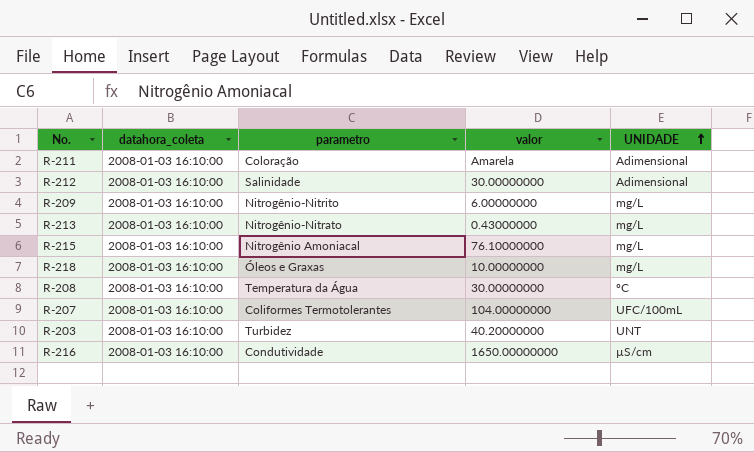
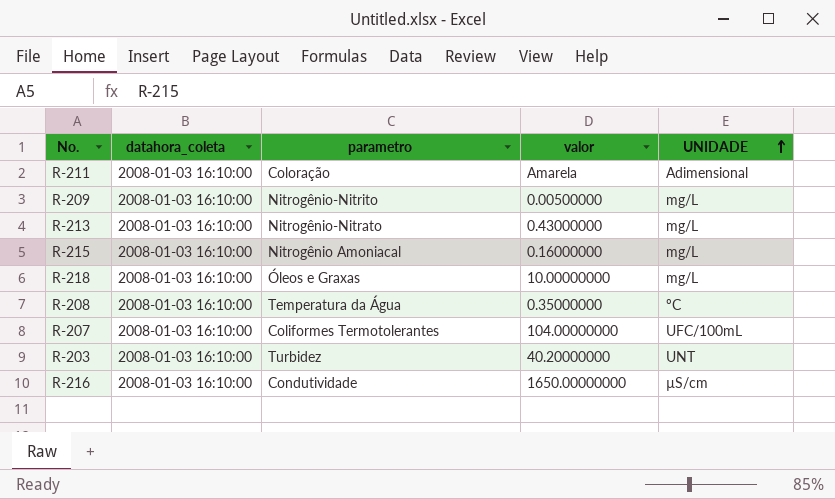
row R-212: 2008-01-03 16:10:00 | Salinidade | 30.00000000 | Adimensional -> none
R-209 | valor: 6.00000000 -> 0.00500000
R-215 | valor: 76.10000000 -> 0.16000000
R-208 | valor: 30.00000000 -> 0.35000000

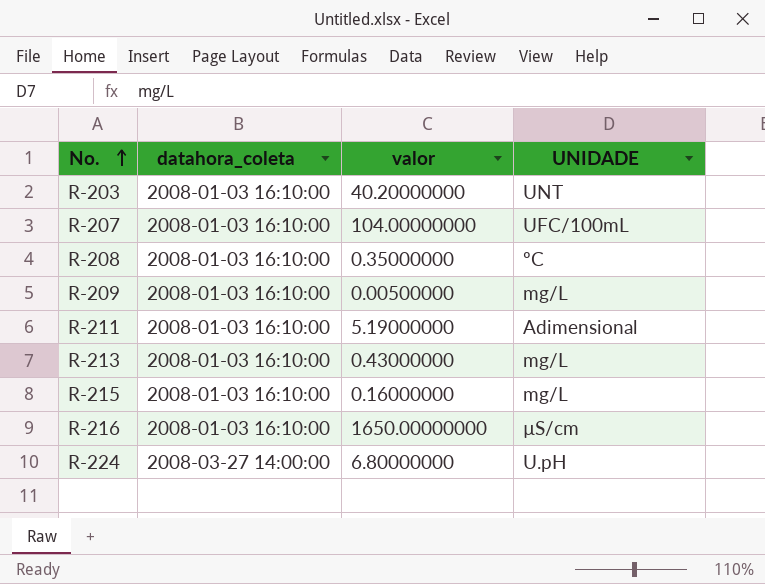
row order: UNIDADE ascending -> No. ascending
column parametro | position: 3 -> none
row R-218: 2008-01-03 16:10:00 | Óleos e Graxas | 10.00000000 | mg/L -> none
R-211 | valor: Amarela -> 5.19000000
row R-224: none -> 2008-03-27 14:00:00 | 6.80000000 | U.pH

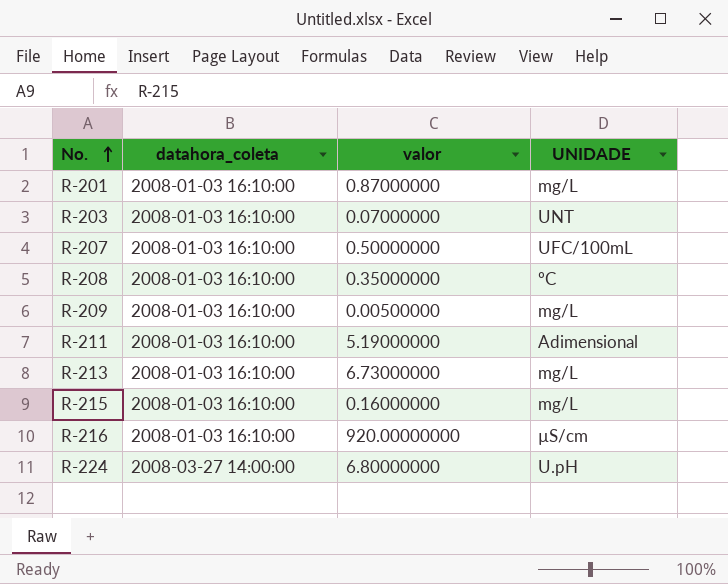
row R-201: none -> 2008-01-03 16:10:00 | 0.87000000 | mg/L
R-203 | valor: 40.20000000 -> 0.07000000
R-207 | valor: 104.00000000 -> 0.50000000
R-213 | valor: 0.43000000 -> 6.73000000
R-216 | valor: 1650.00000000 -> 920.00000000

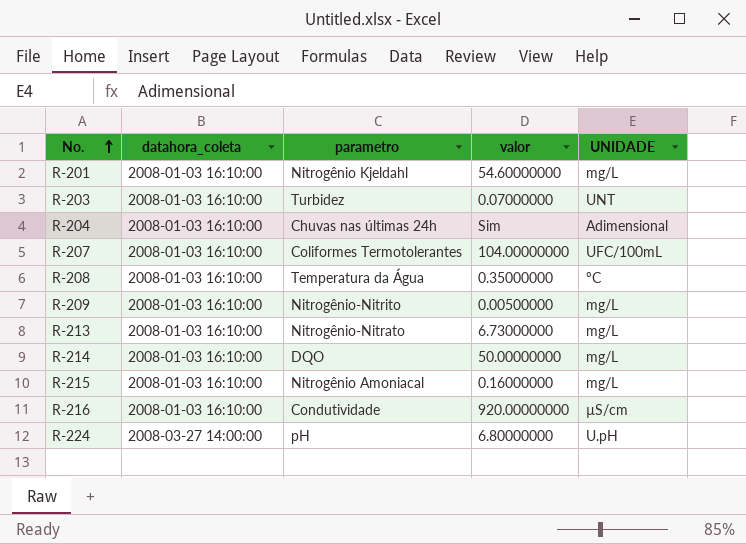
column parametro | position: none -> 3
row R-211: 2008-01-03 16:10:00 | 5.19000000 | Adimensional -> none
R-201 | valor: 0.87000000 -> 54.60000000
row R-204: none -> 2008-01-03 16:10:00 | Chuvas nas últimas 24h | Sim | Adimensional
R-207 | valor: 0.50000000 -> 104.00000000
row R-214: none -> 2008-01-03 16:10:00 | DQO | 50.00000000 | mg/L

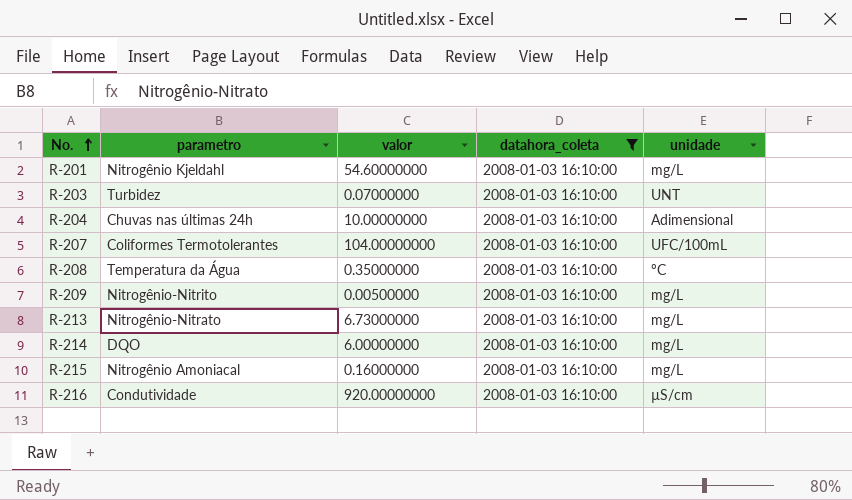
filter: none -> datahora_coleta = 2008-01-03 16:10:00
column datahora_coleta | position: 2 -> 4
column name: UNIDADE -> unidade
R-204 | valor: Sim -> 10.00000000
R-214 | valor: 50.00000000 -> 6.00000000

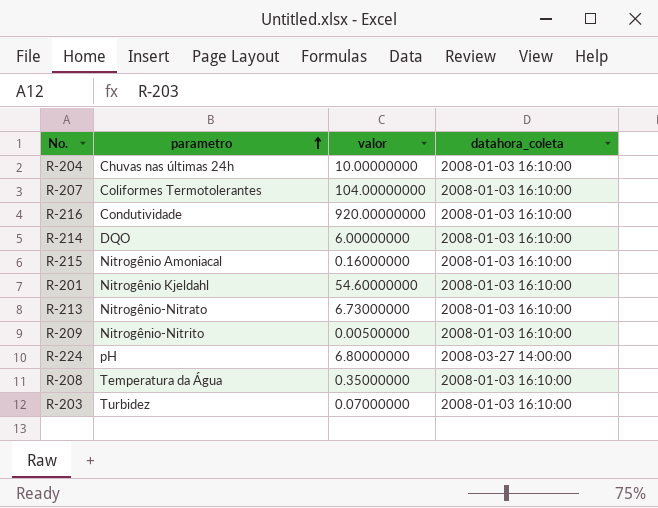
filter: datahora_coleta = 2008-01-03 16:10:00 -> none
row order: No. ascending -> parametro ascending
column unidade | position: 5 -> none

